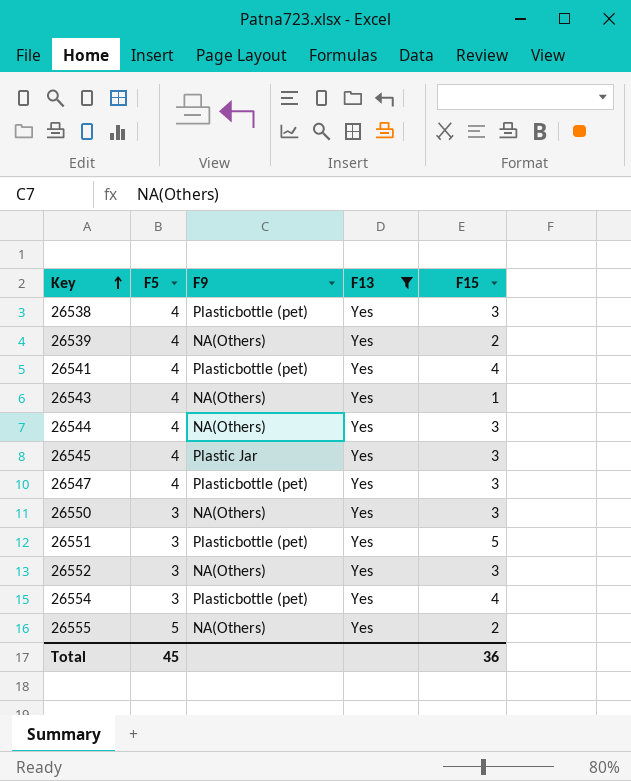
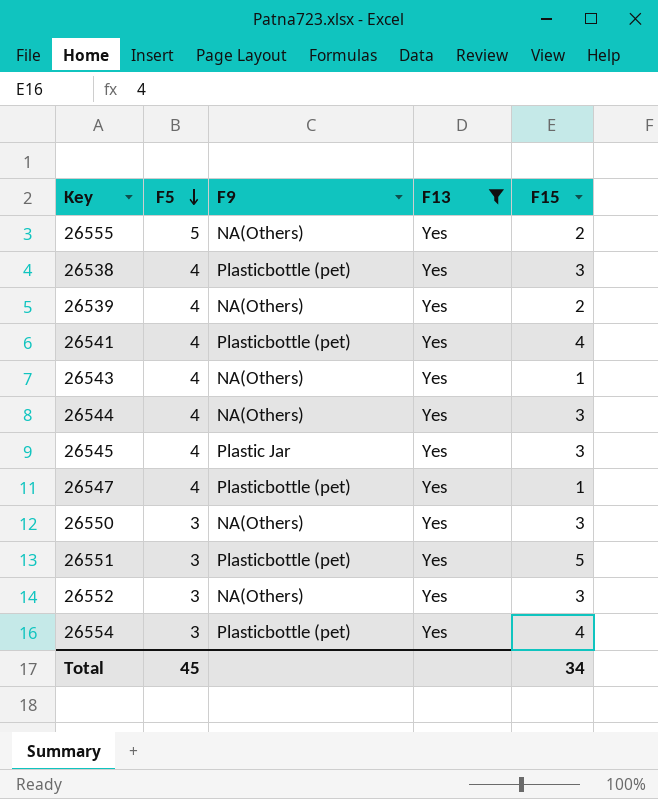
row order: Key ascending -> F5 descending
26547 | F15: 3 -> 1
Total | F15: 36 -> 34

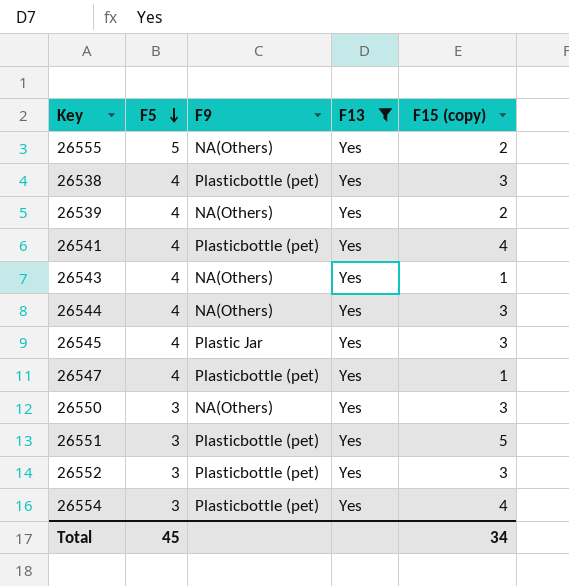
column name: F15 -> F15 (copy)
26552 | F9: NA(Others) -> Plasticbottle (pet)

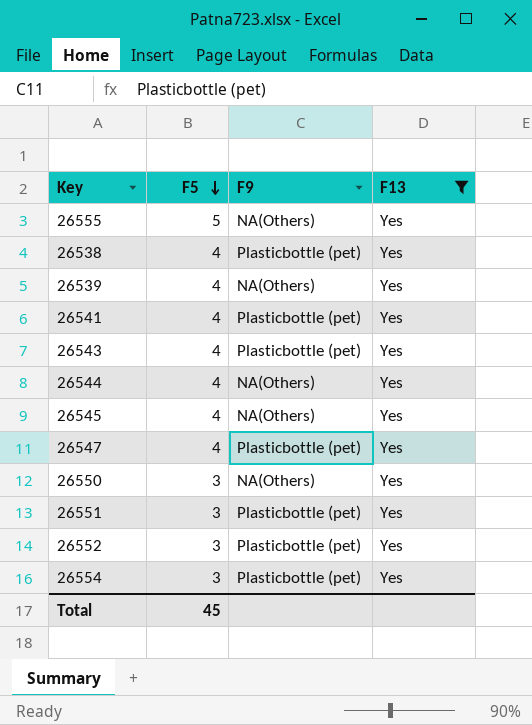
column F15 (copy) | position: 5 -> none
26543 | F9: NA(Others) -> Plasticbottle (pet)
26545 | F9: Plastic Jar -> NA(Others)

